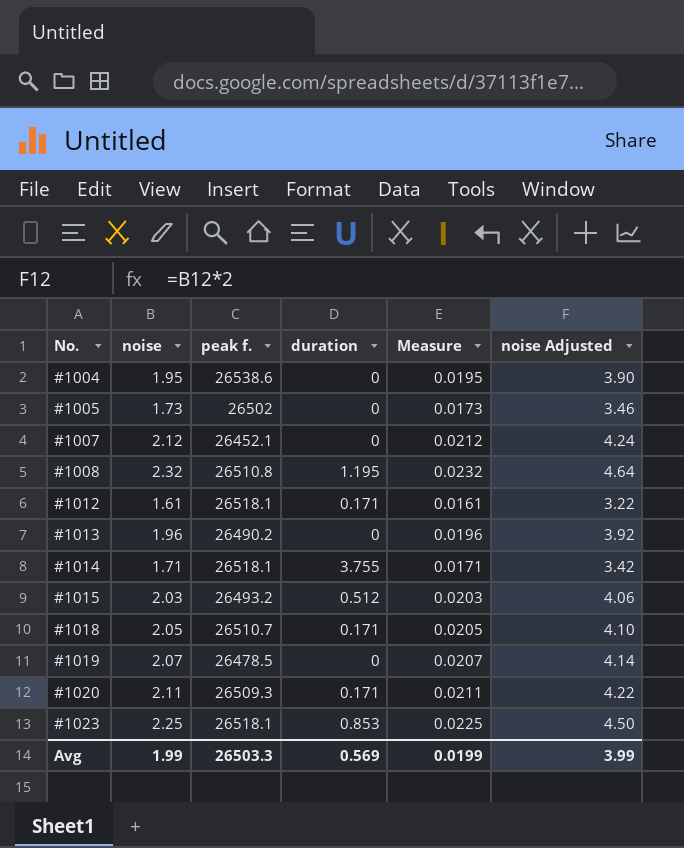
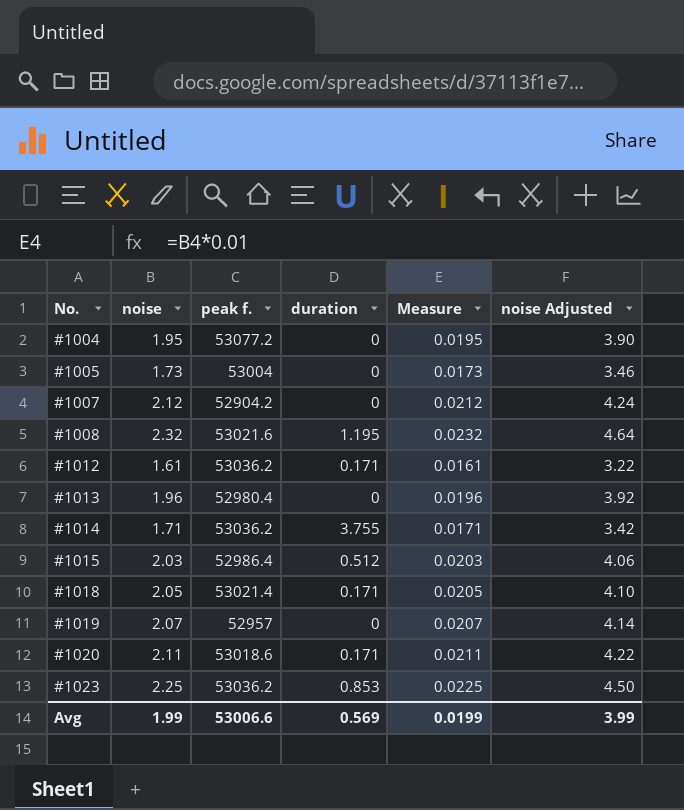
#1004 | peak f.: 26538.6 -> 53077.2
#1005 | peak f.: 26502 -> 53004
#1007 | peak f.: 26452.1 -> 52904.2
#1008 | peak f.: 26510.8 -> 53021.6
#1012 | peak f.: 26518.1 -> 53036.2
#1013 | peak f.: 26490.2 -> 52980.4
#1014 | peak f.: 26518.1 -> 53036.2
#1015 | peak f.: 26493.2 -> 52986.4
#1018 | peak f.: 26510.7 -> 53021.4
#1019 | peak f.: 26478.5 -> 52957
#1020 | peak f.: 26509.3 -> 53018.6
#1023 | peak f.: 26518.1 -> 53036.2
Avg | peak f.: 26503.3 -> 53006.6

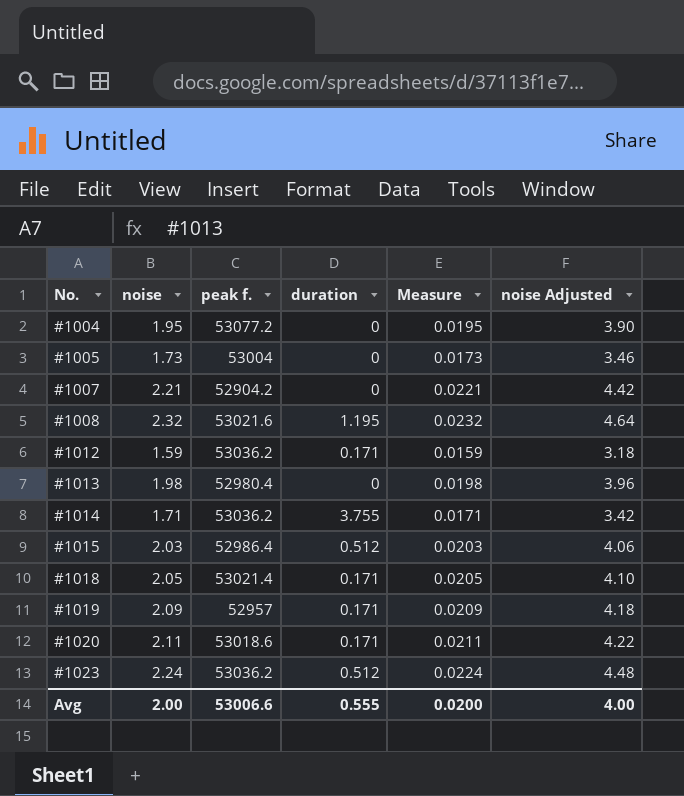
#1007 | noise: 2.12 -> 2.21
#1007 | Measure: 0.0212 -> 0.0221
#1007 | noise Adjusted: 4.24 -> 4.42
#1012 | noise: 1.61 -> 1.59
#1012 | Measure: 0.0161 -> 0.0159
#1012 | noise Adjusted: 3.22 -> 3.18
#1013 | noise: 1.96 -> 1.98
#1013 | Measure: 0.0196 -> 0.0198
#1013 | noise Adjusted: 3.92 -> 3.96
#1019 | noise: 2.07 -> 2.09
#1019 | duration: 0 -> 0.171
#1019 | Measure: 0.0207 -> 0.0209
#1019 | noise Adjusted: 4.14 -> 4.18
#1023 | noise: 2.25 -> 2.24
#1023 | duration: 0.853 -> 0.512
#1023 | Measure: 0.0225 -> 0.0224
#1023 | noise Adjusted: 4.50 -> 4.48
Avg | noise: 1.99 -> 2.00
Avg | duration: 0.569 -> 0.555
Avg | Measure: 0.0199 -> 0.0200
Avg | noise Adjusted: 3.99 -> 4.00

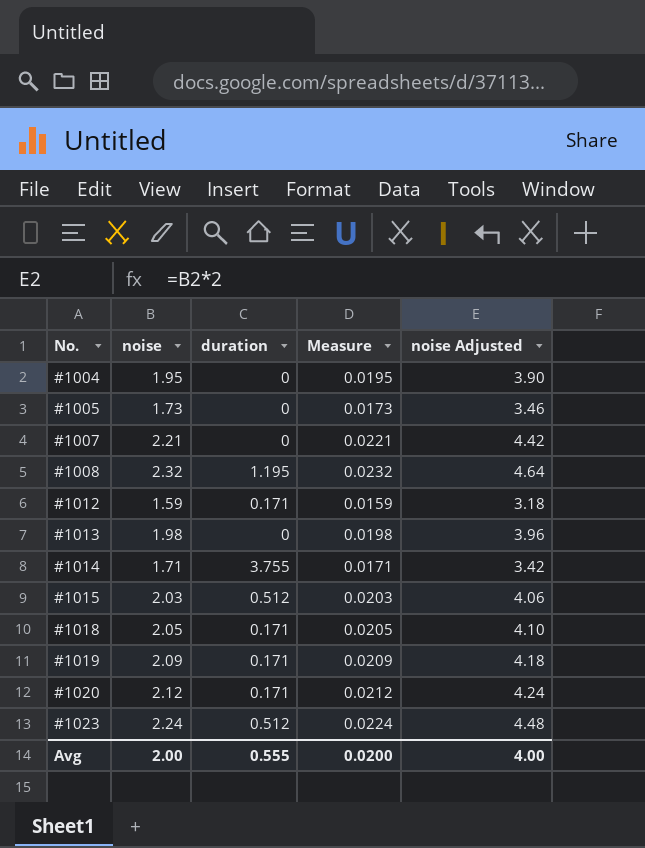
column peak f. | position: 3 -> none
#1020 | noise: 2.11 -> 2.12
#1020 | Measure: 0.0211 -> 0.0212
#1020 | noise Adjusted: 4.22 -> 4.24

